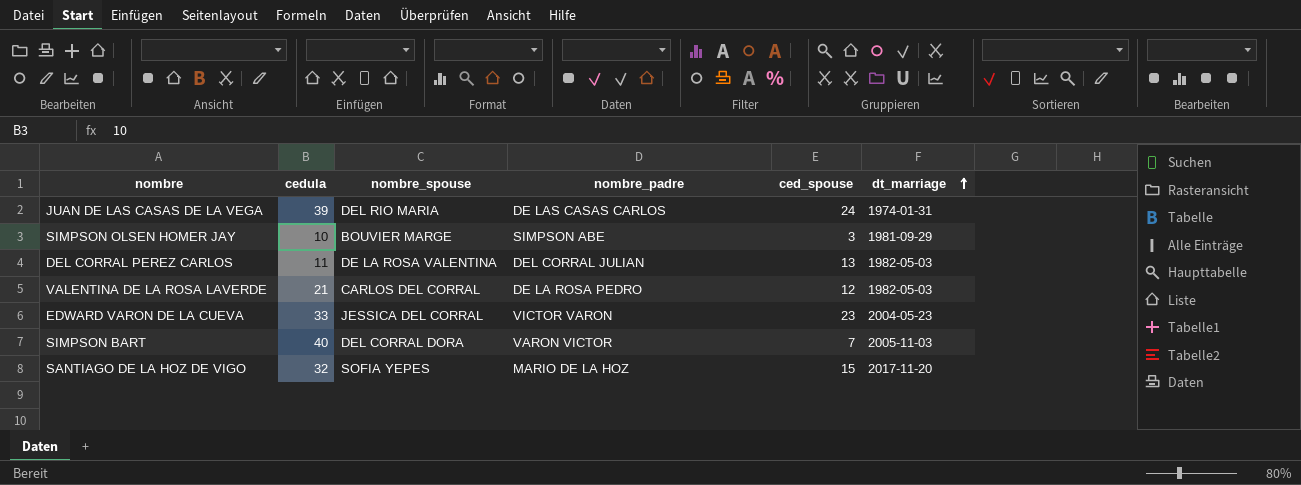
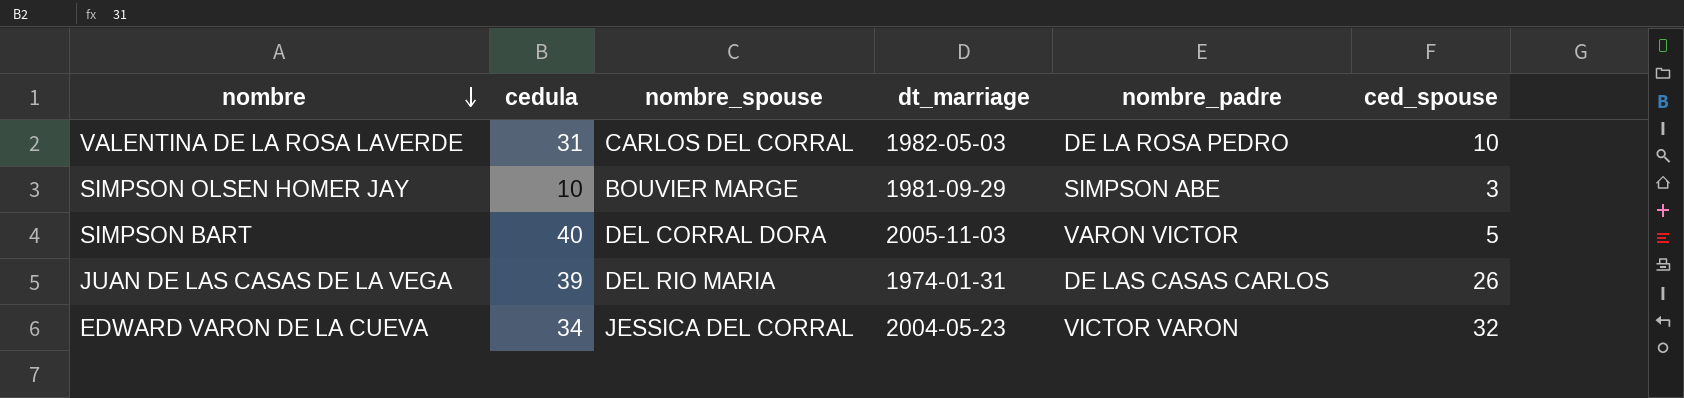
row order: dt_marriage ascending -> nombre descending
column dt_marriage | position: 6 -> 4
row DEL CORRAL PEREZ CARLOS: 11 | DE LA ROSA VALENTINA | DEL CORRAL JULIAN | 13 | 1982-05-03 -> none
row SANTIAGO DE LA HOZ DE VIGO: 32 | SOFIA YEPES | MARIO DE LA HOZ | 15 | 2017-11-20 -> none
VALENTINA DE LA ROSA LAVERDE | cedula: 21 -> 31
VALENTINA DE LA ROSA LAVERDE | ced_spouse: 12 -> 10
SIMPSON BART | ced_spouse: 7 -> 5
JUAN DE LAS CASAS DE LA VEGA | ced_spouse: 24 -> 26
EDWARD VARON DE LA CUEVA | cedula: 33 -> 34
EDWARD VARON DE LA CUEVA | ced_spouse: 23 -> 32

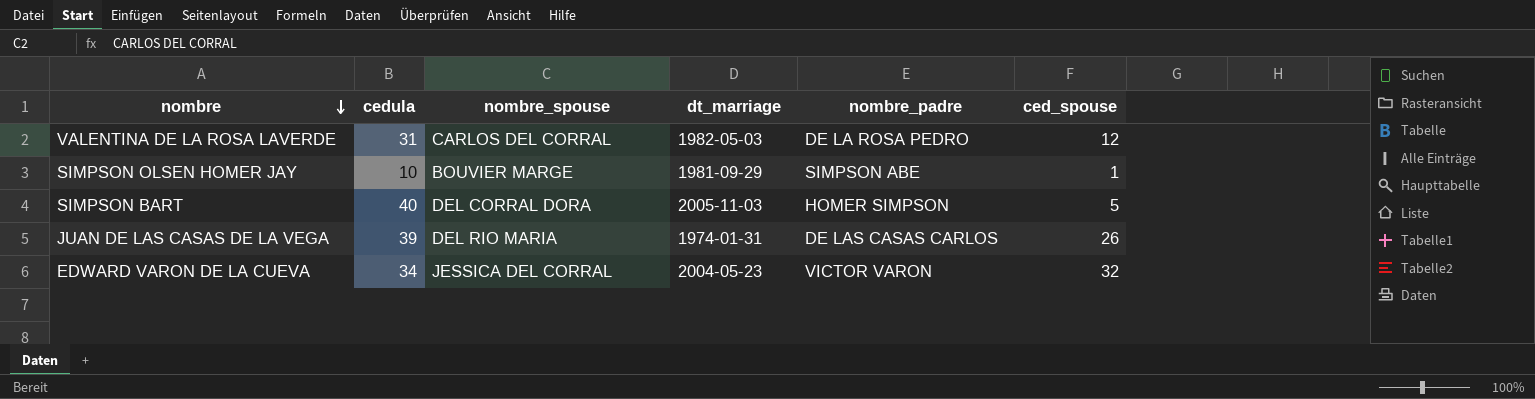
VALENTINA DE LA ROSA LAVERDE | ced_spouse: 10 -> 12
SIMPSON OLSEN HOMER JAY | ced_spouse: 3 -> 1
SIMPSON BART | nombre_padre: VARON VICTOR -> HOMER SIMPSON

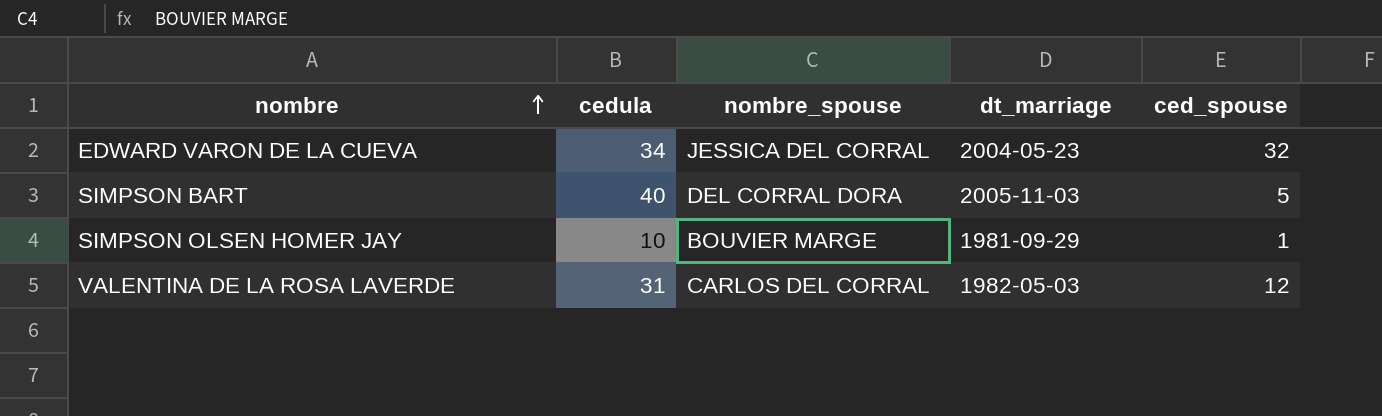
row order: nombre descending -> nombre ascending
column nombre_padre | position: 5 -> none
row JUAN DE LAS CASAS DE LA VEGA: 39 | DEL RIO MARIA | 1974-01-31 | DE LAS CASAS CARLOS | 26 -> none

